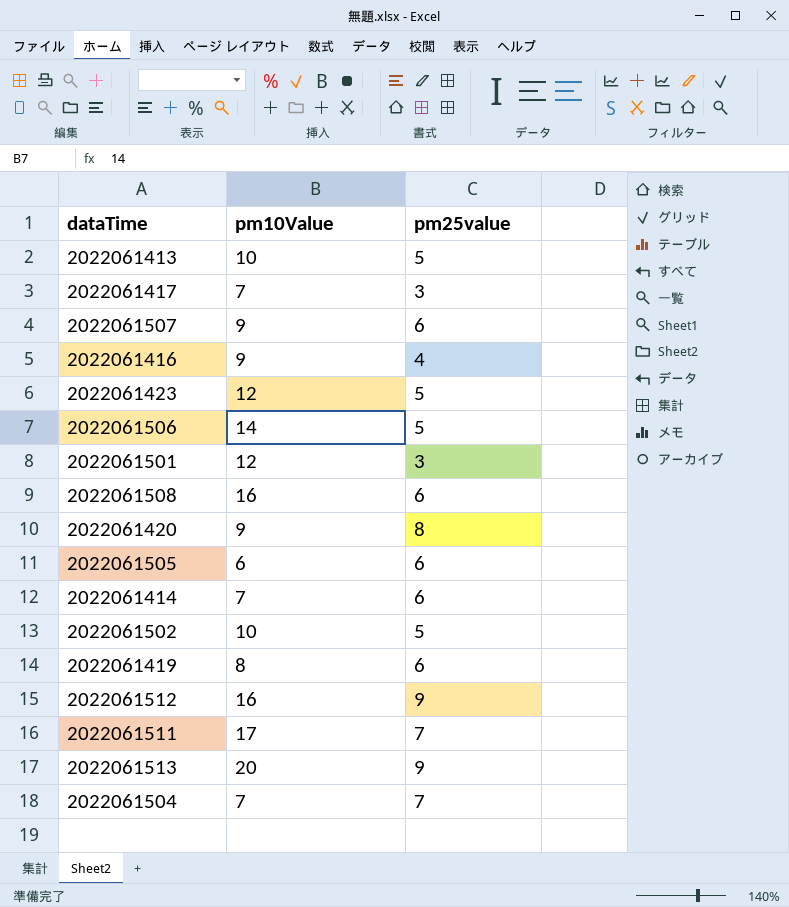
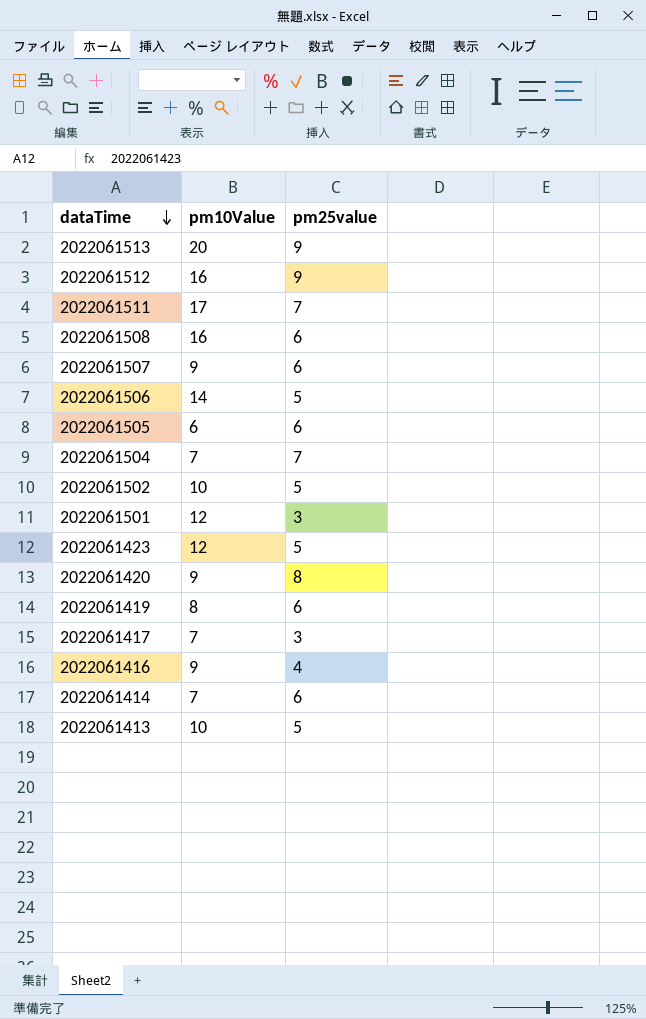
row order: none -> dataTime descending

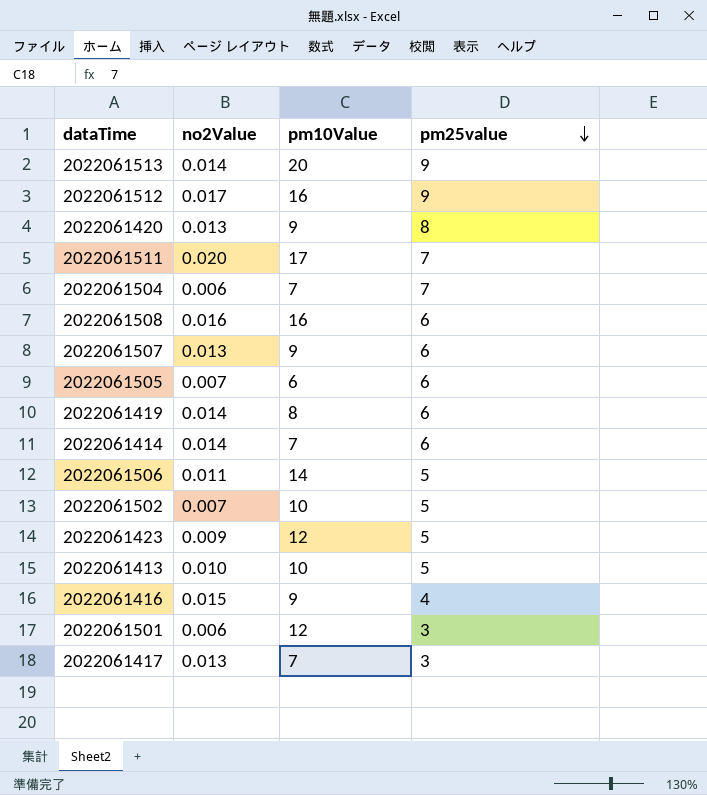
row order: dataTime descending -> pm25value descending
column no2Value | position: none -> 2

